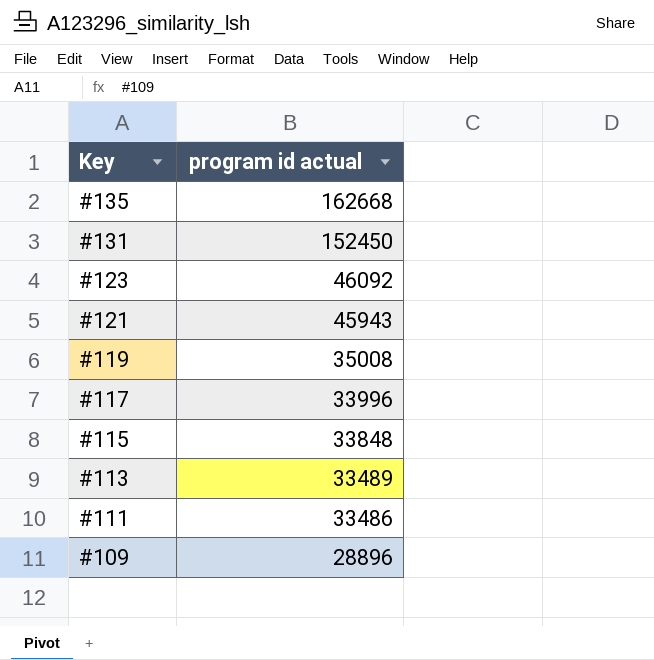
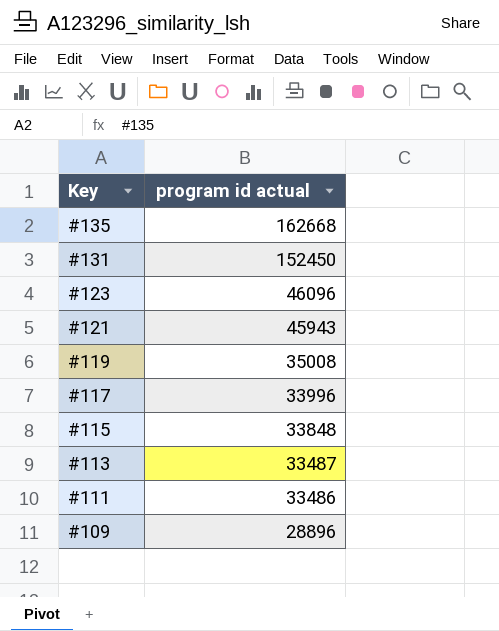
#123 | program id actual: 46092 -> 46096
#113 | program id actual: 33489 -> 33487

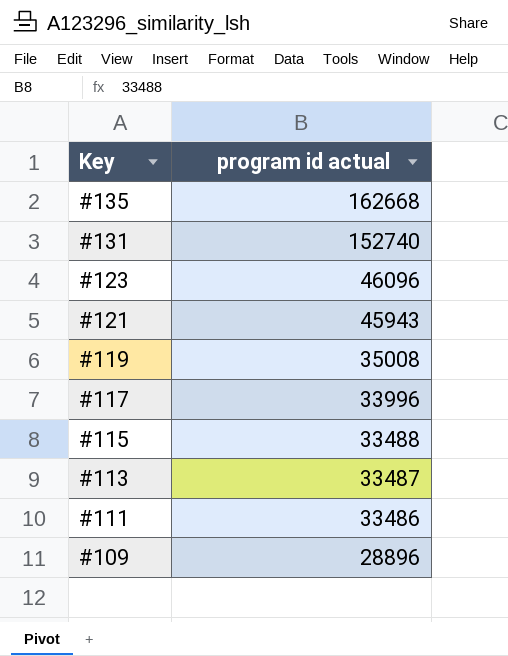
#131 | program id actual: 152450 -> 152740
#115 | program id actual: 33848 -> 33488

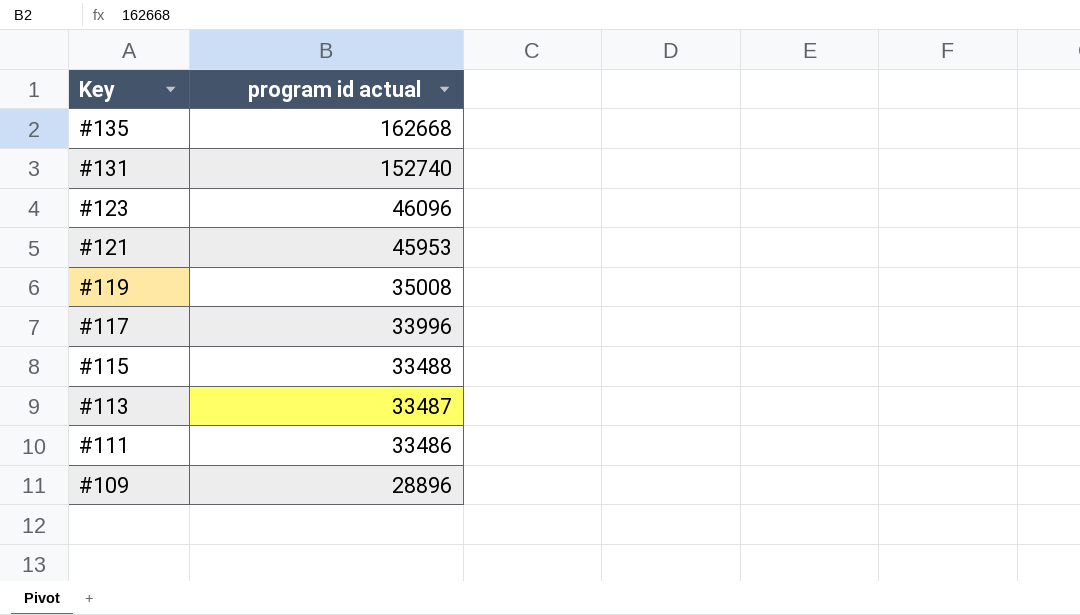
#121 | program id actual: 45943 -> 45953

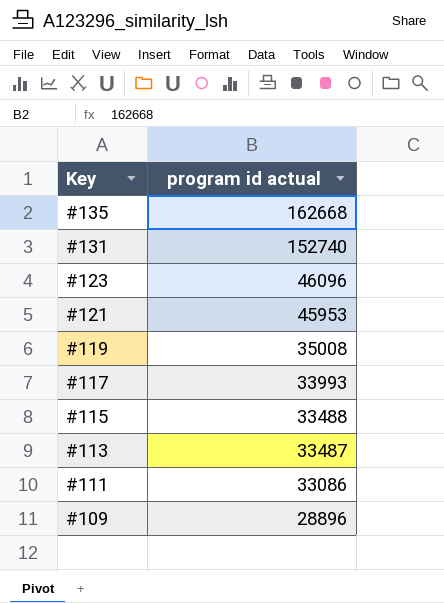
#117 | program id actual: 33996 -> 33993
#111 | program id actual: 33486 -> 33086

